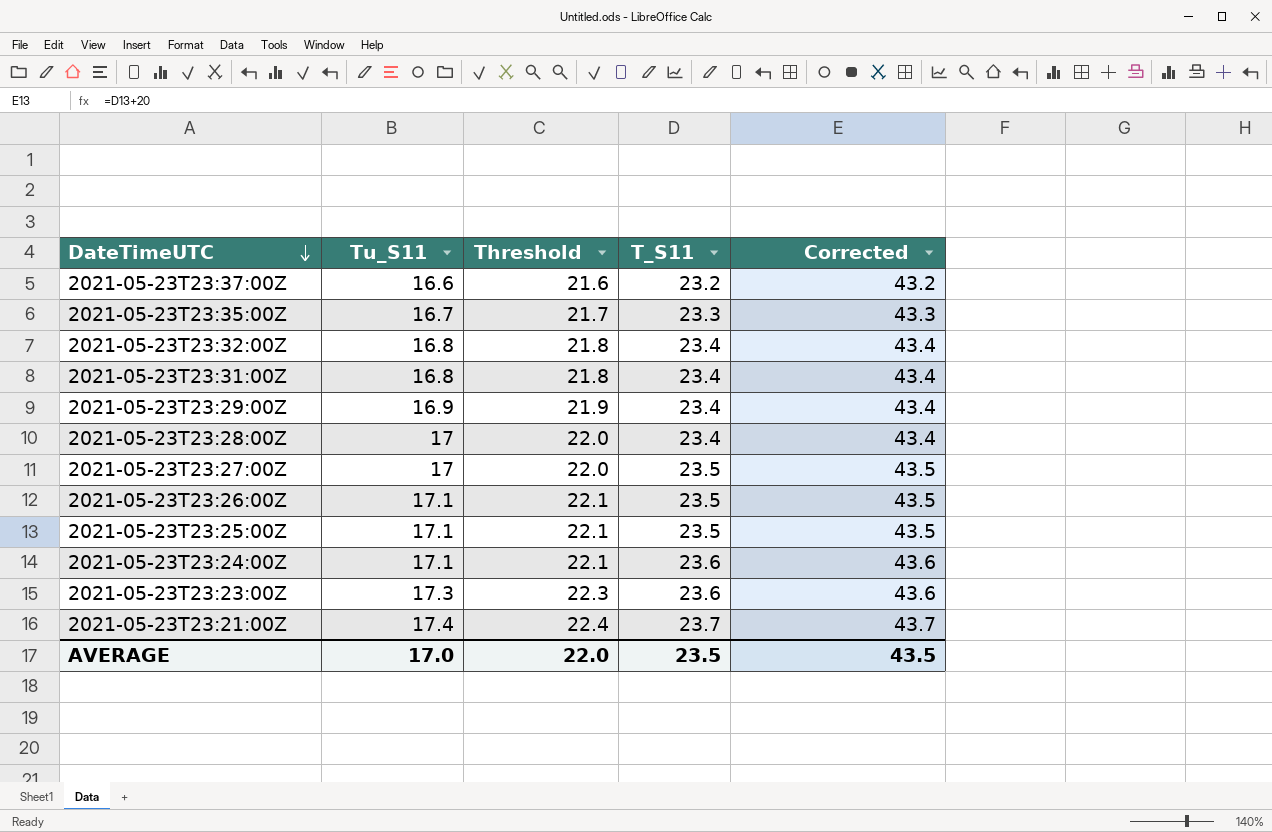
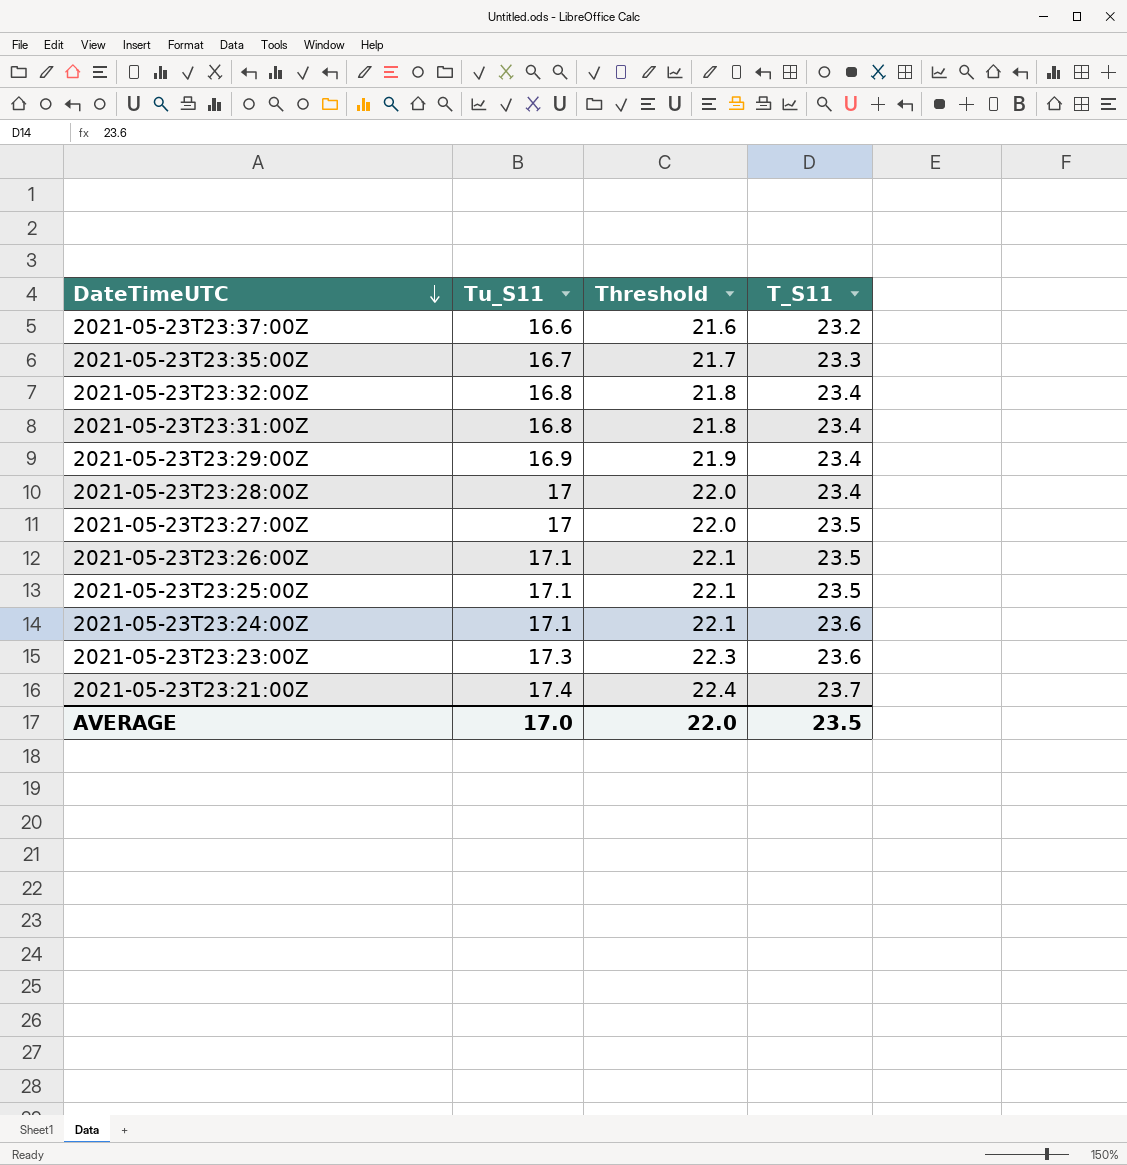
column Corrected | formula: [T_S11] + 20 -> none

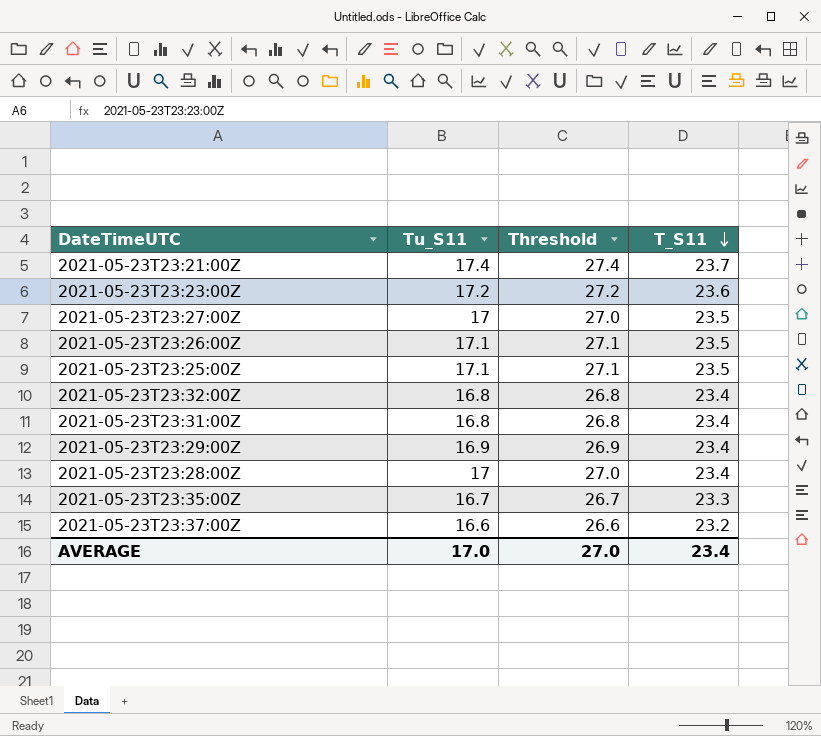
row order: DateTimeUTC descending -> T_S11 descending
column Threshold | formula: [Tu_S11] + 5 -> [Tu_S11] + 10
row 2021-05-23T23:24:00Z: 17.1 | 22.1 | 23.6 -> none
2021-05-23T23:23:00Z | Tu_S11: 17.3 -> 17.2
AVERAGE | Threshold: 22.0 -> 27.0
AVERAGE | T_S11: 23.5 -> 23.4

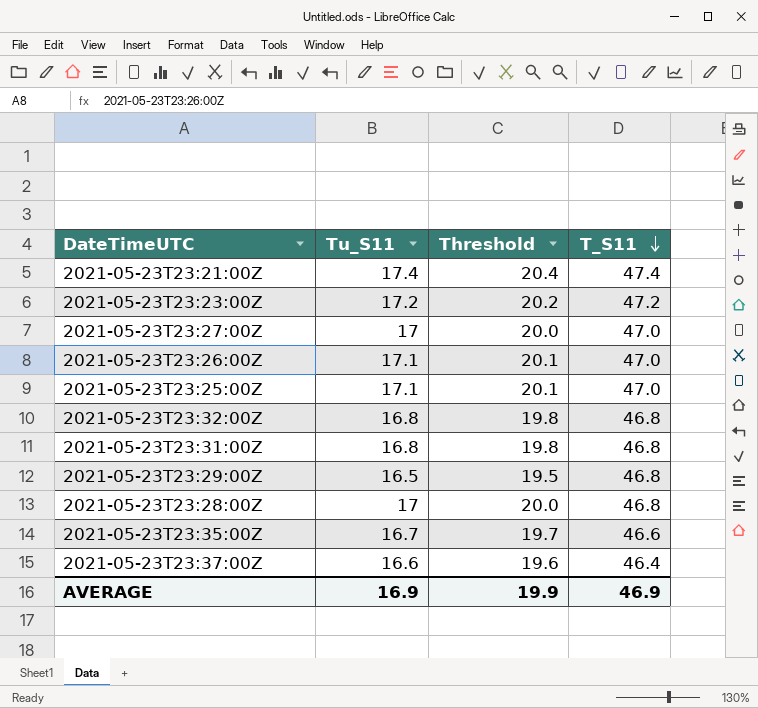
column Threshold | formula: [Tu_S11] + 10 -> [Tu_S11] + 3
2021-05-23T23:21:00Z | T_S11: 23.7 -> 47.4
2021-05-23T23:23:00Z | T_S11: 23.6 -> 47.2
2021-05-23T23:27:00Z | T_S11: 23.5 -> 47.0
2021-05-23T23:26:00Z | T_S11: 23.5 -> 47.0
2021-05-23T23:25:00Z | T_S11: 23.5 -> 47.0
2021-05-23T23:32:00Z | T_S11: 23.4 -> 46.8
2021-05-23T23:31:00Z | T_S11: 23.4 -> 46.8
2021-05-23T23:29:00Z | Tu_S11: 16.9 -> 16.5
2021-05-23T23:29:00Z | T_S11: 23.4 -> 46.8
2021-05-23T23:28:00Z | T_S11: 23.4 -> 46.8
2021-05-23T23:35:00Z | T_S11: 23.3 -> 46.6
2021-05-23T23:37:00Z | T_S11: 23.2 -> 46.4
AVERAGE | Tu_S11: 17.0 -> 16.9
AVERAGE | Threshold: 27.0 -> 19.9
AVERAGE | T_S11: 23.4 -> 46.9

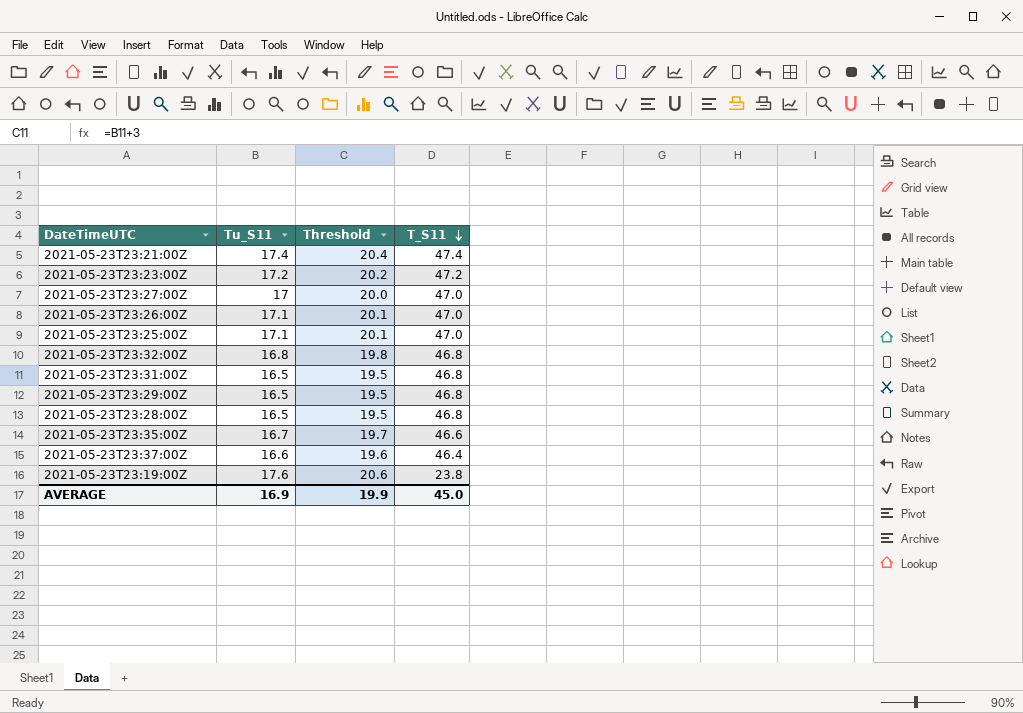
2021-05-23T23:31:00Z | Tu_S11: 16.8 -> 16.5
2021-05-23T23:31:00Z | Threshold: 19.8 -> 19.5
2021-05-23T23:28:00Z | Tu_S11: 17 -> 16.5
2021-05-23T23:28:00Z | Threshold: 20.0 -> 19.5
row 2021-05-23T23:19:00Z: none -> 17.6 | 20.6 | 23.8
AVERAGE | T_S11: 46.9 -> 45.0

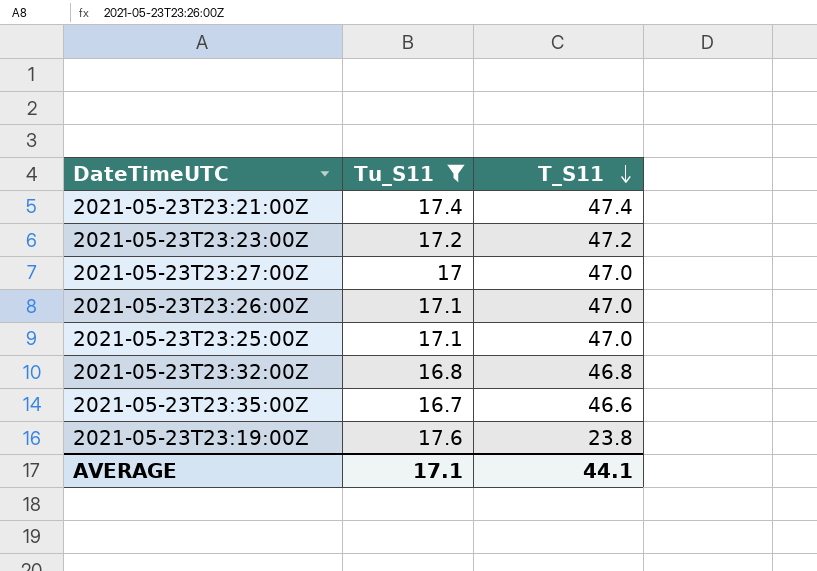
filter: none -> Tu_S11 >= 16.7
column Threshold | formula: [Tu_S11] + 3 -> none
AVERAGE | Tu_S11: 16.9 -> 17.1
AVERAGE | T_S11: 45.0 -> 44.1

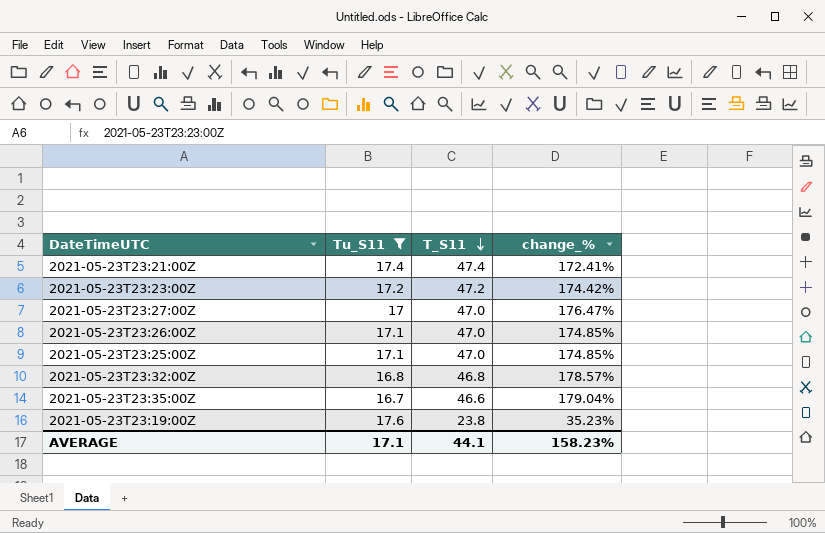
column change_% | formula: none -> ([T_S11] - [Tu_S11]) / [Tu_S11]

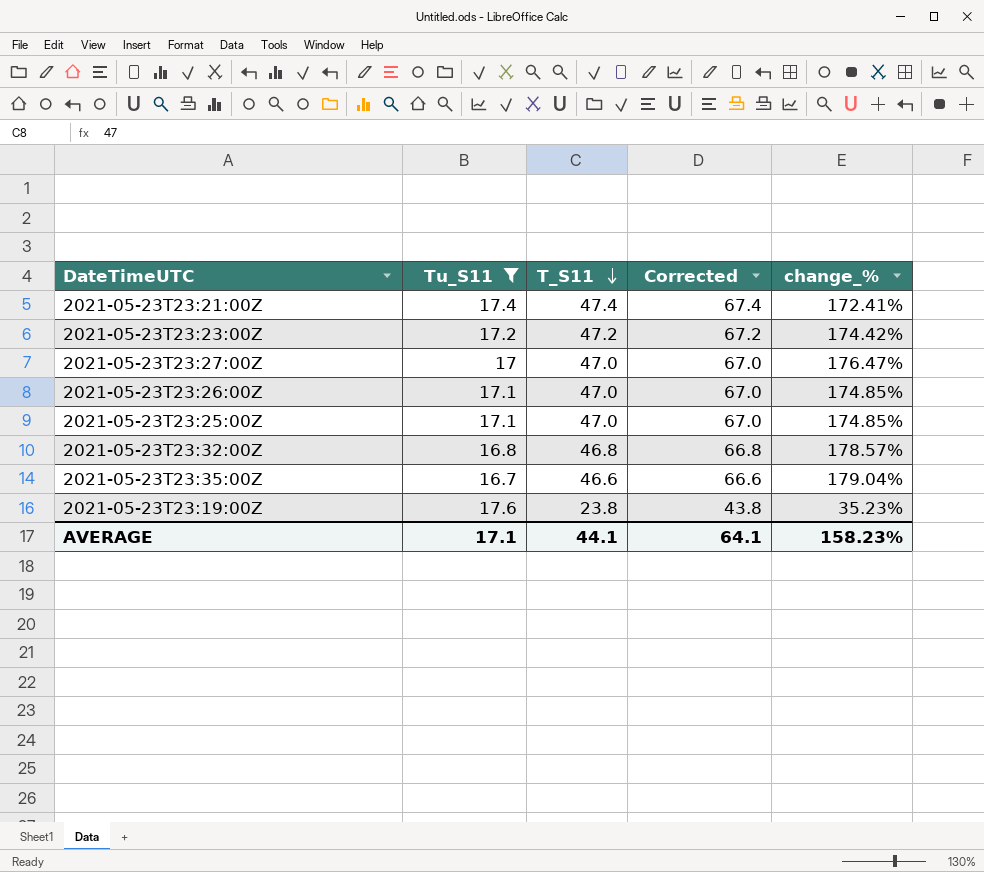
column Corrected | formula: none -> [T_S11] + 20

